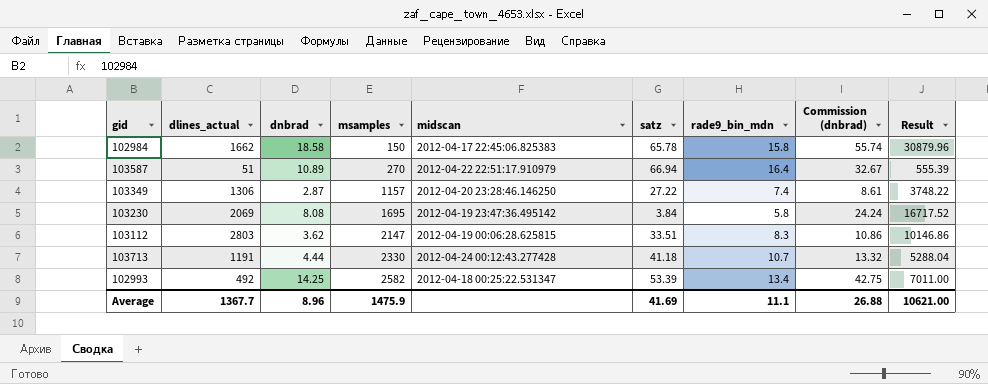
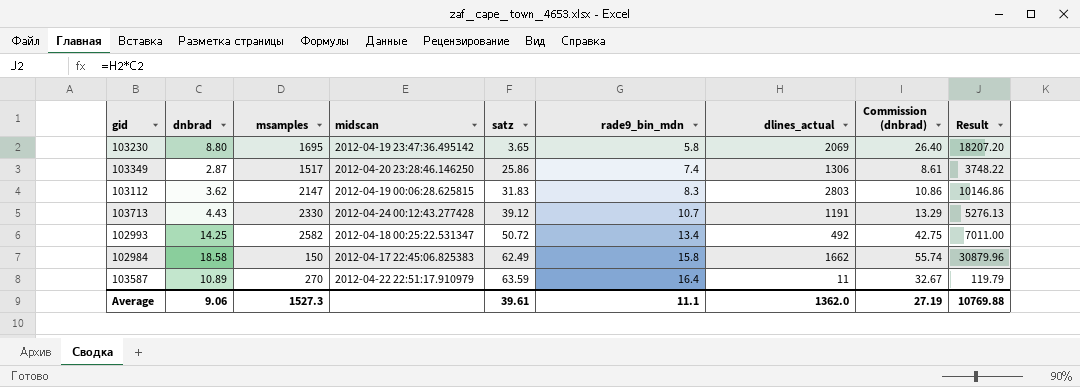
row order: msamples ascending -> satz ascending
column dlines_actual | position: 2 -> 7
103230 | dnbrad: 8.08 -> 8.80
103230 | satz: 3.84 -> 3.65
103230 | Commission (dnbrad): 24.24 -> 26.40
103230 | Result: 16717.52 -> 18207.20
103349 | msamples: 1157 -> 1517
103349 | satz: 27.22 -> 25.86
103112 | satz: 33.51 -> 31.83
103713 | dnbrad: 4.44 -> 4.43
103713 | satz: 41.18 -> 39.12
103713 | Commission (dnbrad): 13.32 -> 13.29
103713 | Result: 5288.04 -> 5276.13
102993 | satz: 53.39 -> 50.72
102984 | satz: 65.78 -> 62.49
103587 | satz: 66.94 -> 63.59
103587 | dlines_actual: 51 -> 11
103587 | Result: 555.39 -> 119.79
Average | dnbrad: 8.96 -> 9.06
Average | msamples: 1475.9 -> 1527.3
Average | satz: 41.69 -> 39.61
Average | dlines_actual: 1367.7 -> 1362.0
Average | Commission (dnbrad): 26.88 -> 27.19
Average | Result: 10621.00 -> 10769.88

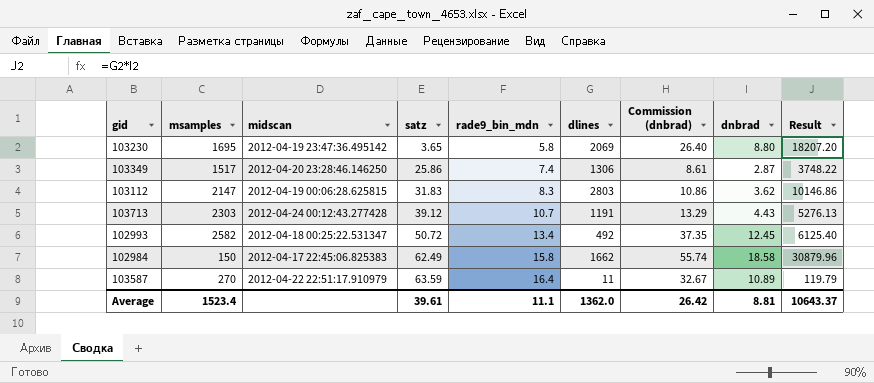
column name: dlines_actual -> dlines
column dnbrad | position: 2 -> 8
103713 | msamples: 2330 -> 2303
102993 | Commission (dnbrad): 42.75 -> 37.35
102993 | dnbrad: 14.25 -> 12.45
102993 | Result: 7011.00 -> 6125.40
Average | msamples: 1527.3 -> 1523.4
Average | Commission (dnbrad): 27.19 -> 26.42
Average | dnbrad: 9.06 -> 8.81
Average | Result: 10769.88 -> 10643.37

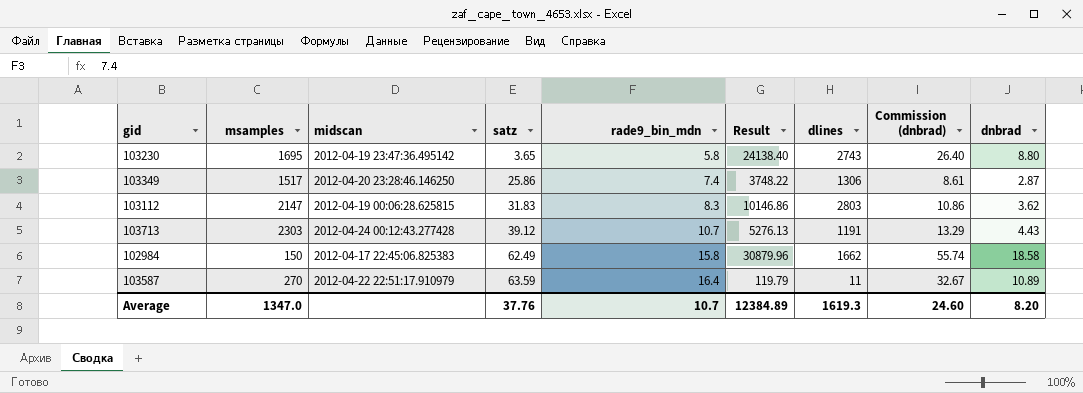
column Result | position: 9 -> 6
row 102993: 2582 | 2012-04-18 00:25:22.531347 | 50.72 | 13.4 | 492 | 37.35 | 12.45 | 6125.40 -> none
103230 | Result: 18207.20 -> 24138.40
103230 | dlines: 2069 -> 2743
Average | msamples: 1523.4 -> 1347.0
Average | satz: 39.61 -> 37.76
Average | rade9_bin_mdn: 11.1 -> 10.7
Average | Result: 10643.37 -> 12384.89
Average | dlines: 1362.0 -> 1619.3
Average | Commission (dnbrad): 26.42 -> 24.60
Average | dnbrad: 8.81 -> 8.20

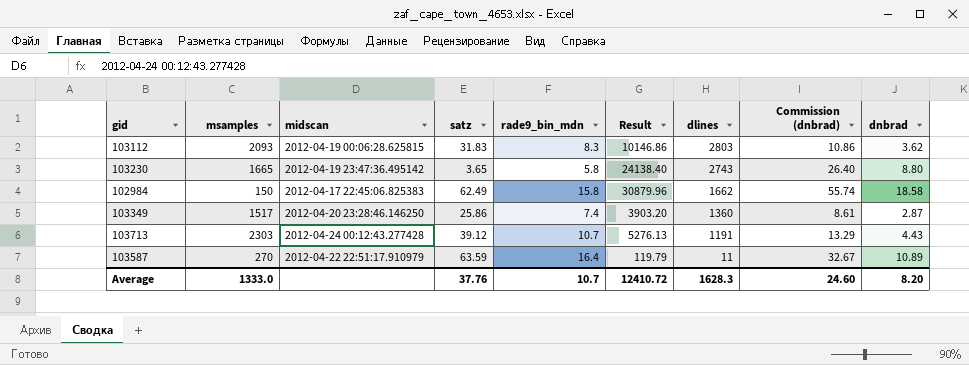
row order: satz ascending -> dlines descending
103112 | msamples: 2147 -> 2093
103230 | msamples: 1695 -> 1665
103349 | Result: 3748.22 -> 3903.20
103349 | dlines: 1306 -> 1360
Average | msamples: 1347.0 -> 1333.0
Average | Result: 12384.89 -> 12410.72
Average | dlines: 1619.3 -> 1628.3

